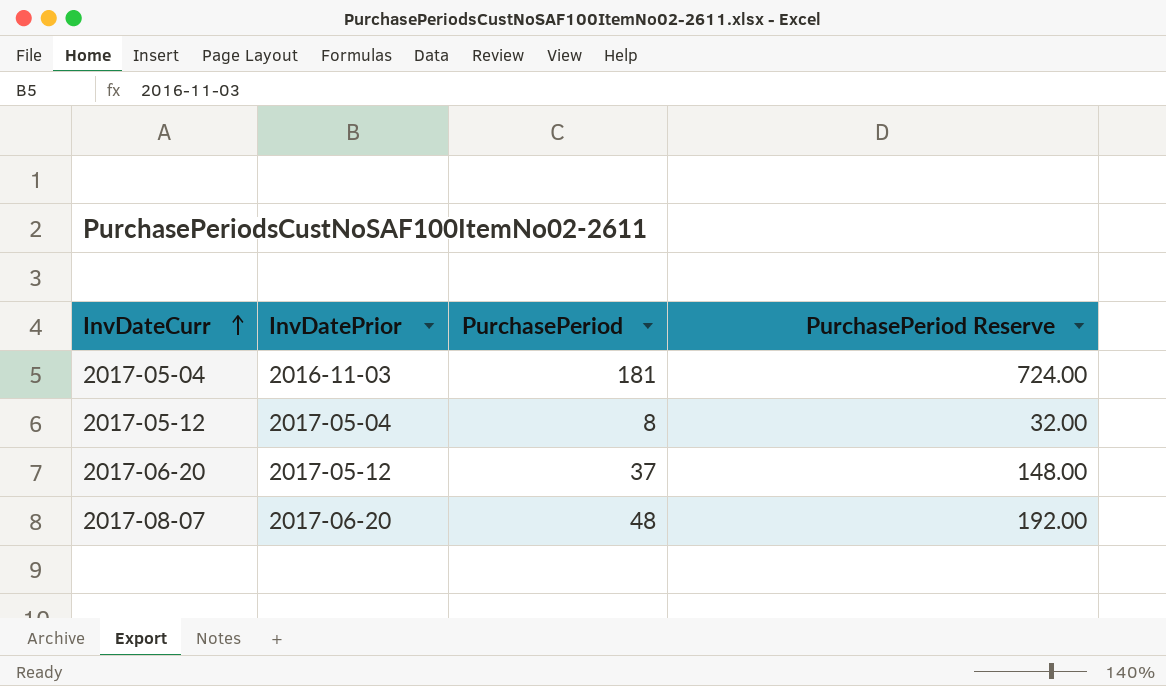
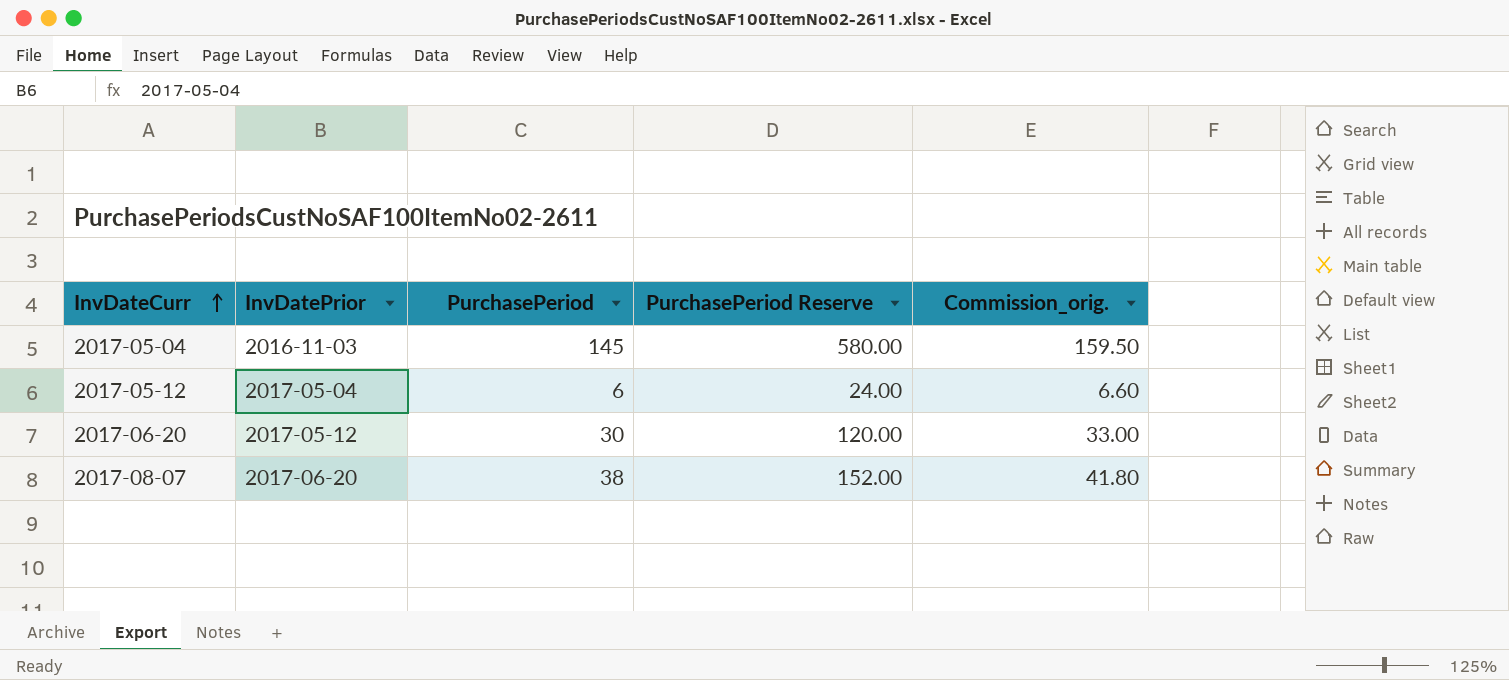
column Commission_orig. | formula: none -> [PurchasePeriod] * 1.1
2017-05-04 | PurchasePeriod: 181 -> 145
2017-05-04 | PurchasePeriod Reserve: 724.00 -> 580.00
2017-05-12 | PurchasePeriod: 8 -> 6
2017-05-12 | PurchasePeriod Reserve: 32.00 -> 24.00
2017-06-20 | PurchasePeriod: 37 -> 30
2017-06-20 | PurchasePeriod Reserve: 148.00 -> 120.00
2017-08-07 | PurchasePeriod: 48 -> 38
2017-08-07 | PurchasePeriod Reserve: 192.00 -> 152.00

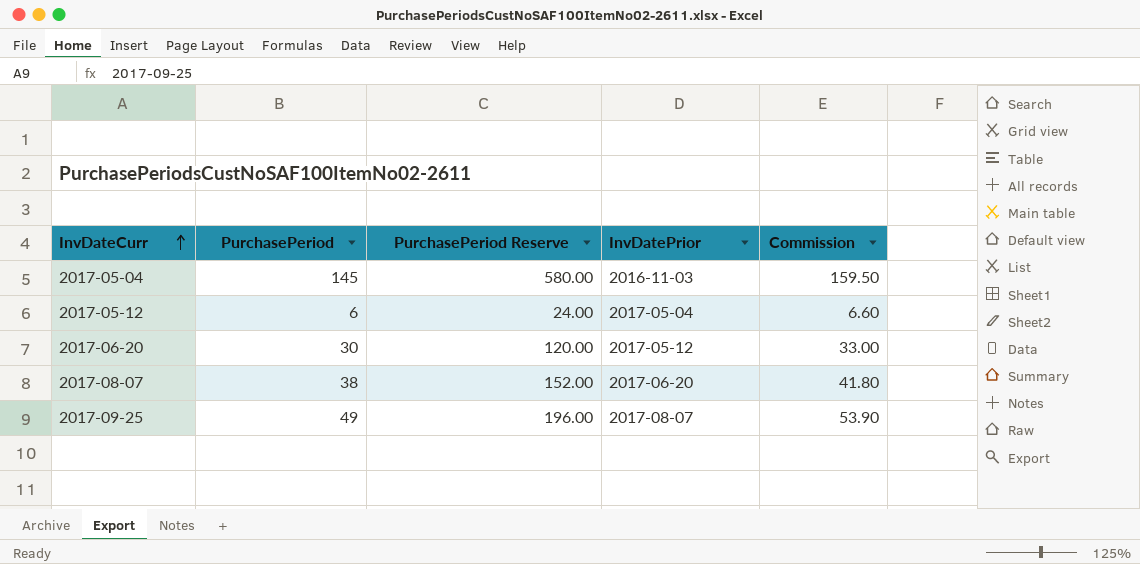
column InvDatePrior | position: 2 -> 4
column name: Commission_orig. -> Commission
row 2017-09-25: none -> 49 | 196.00 | 2017-08-07 | 53.90

